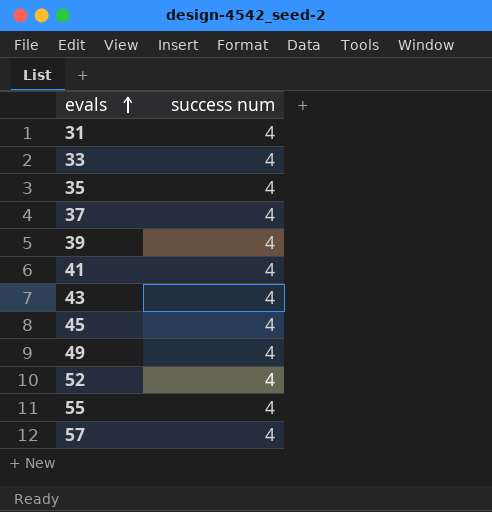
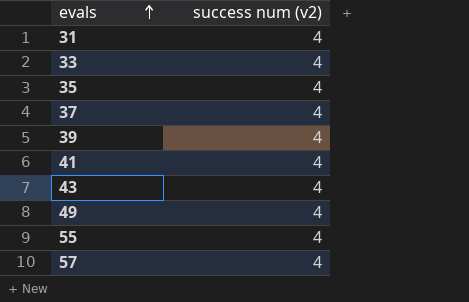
column name: success num -> success num (v2)
row 45: 4 -> none
row 52: 4 -> none

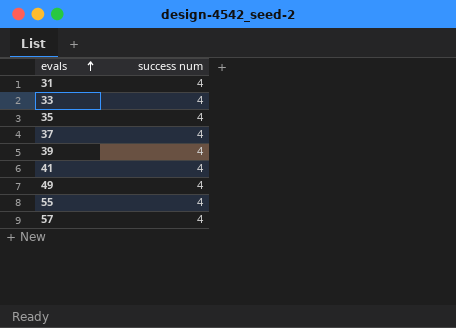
column name: success num (v2) -> success num
row 43: 4 -> none

